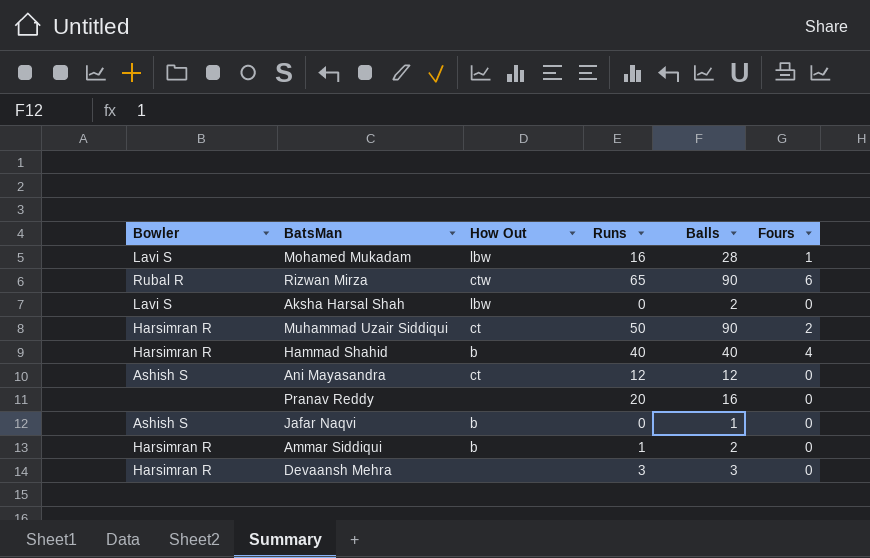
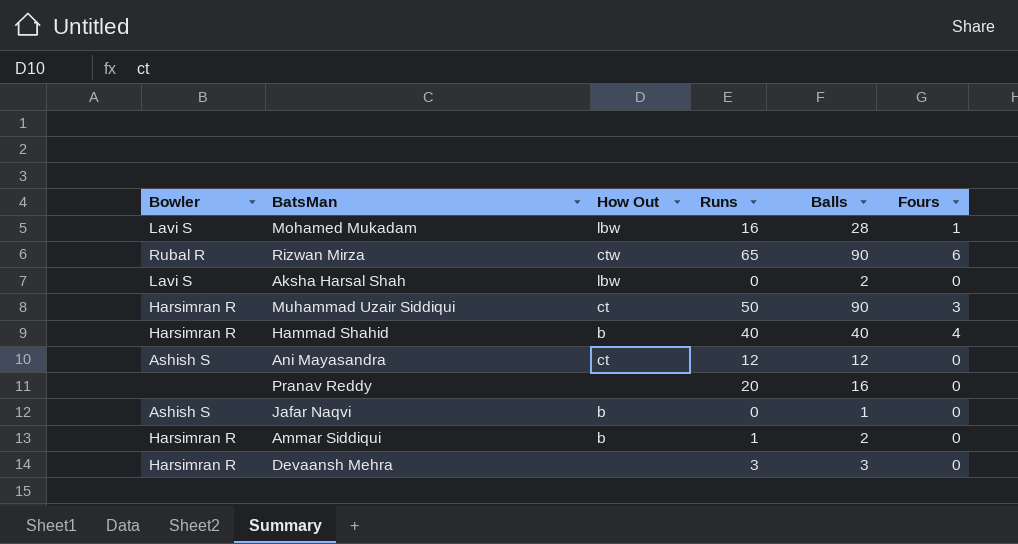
Muhammad Uzair Siddiqui | Fours: 2 -> 3

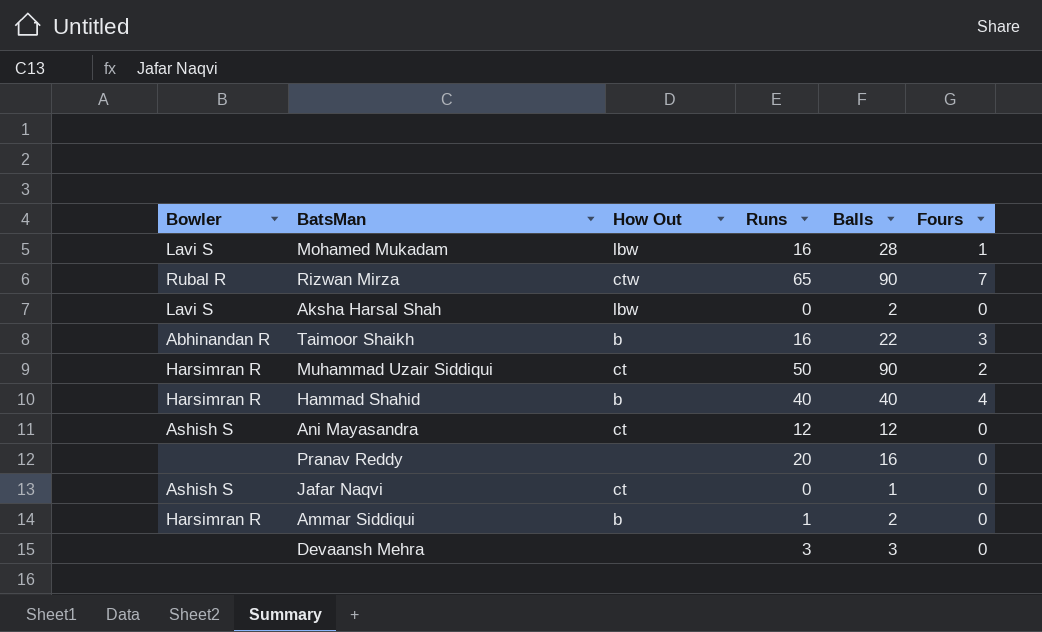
Rizwan Mirza | Fours: 6 -> 7
row Taimoor Shaikh: none -> Abhinandan R | b | 16 | 22 | 3
Muhammad Uzair Siddiqui | Fours: 3 -> 2
Jafar Naqvi | How Out: b -> ct
Devaansh Mehra | Bowler: Harsimran R -> none

